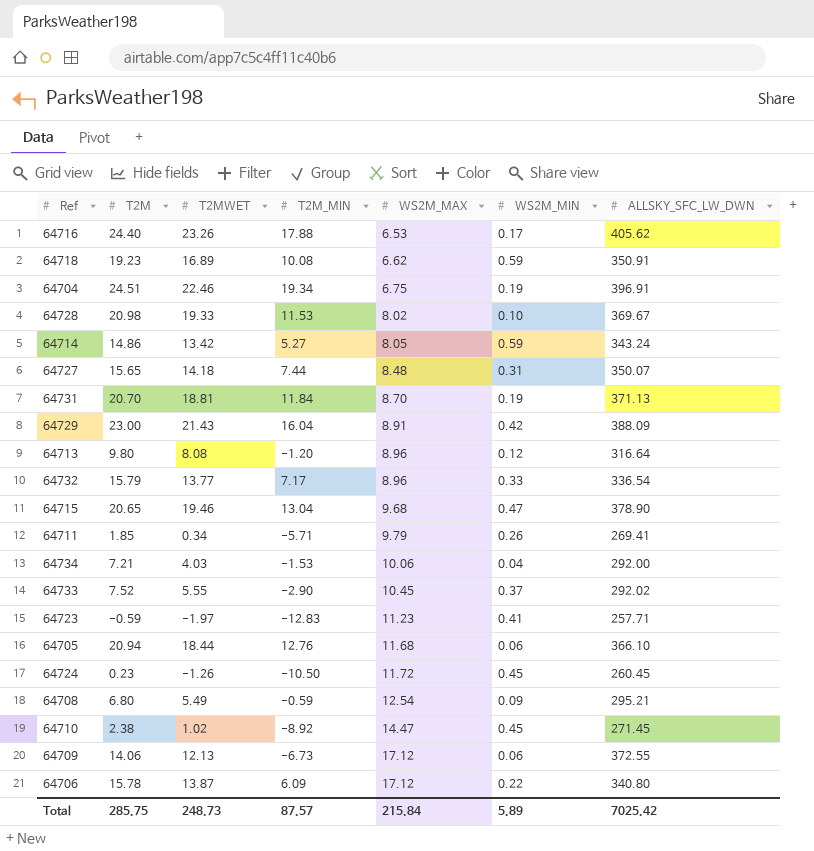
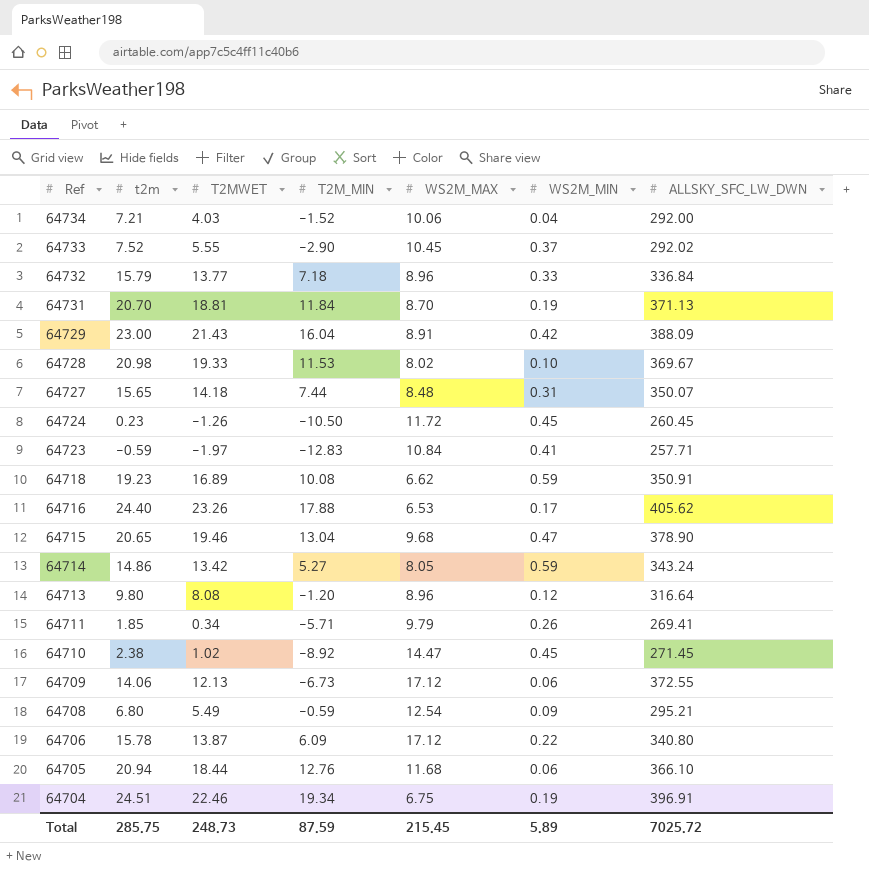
row order: WS2M_MAX ascending -> Ref descending
column name: T2M -> t2m
64734 | T2M_MIN: -1.53 -> -1.52
64732 | T2M_MIN: 7.17 -> 7.18
64732 | ALLSKY_SFC_LW_DWN: 336.54 -> 336.84
64723 | WS2M_MAX: 11.23 -> 10.84
Total | T2M_MIN: 87.57 -> 87.59
Total | WS2M_MAX: 215.84 -> 215.45
Total | ALLSKY_SFC_LW_DWN: 7025.42 -> 7025.72

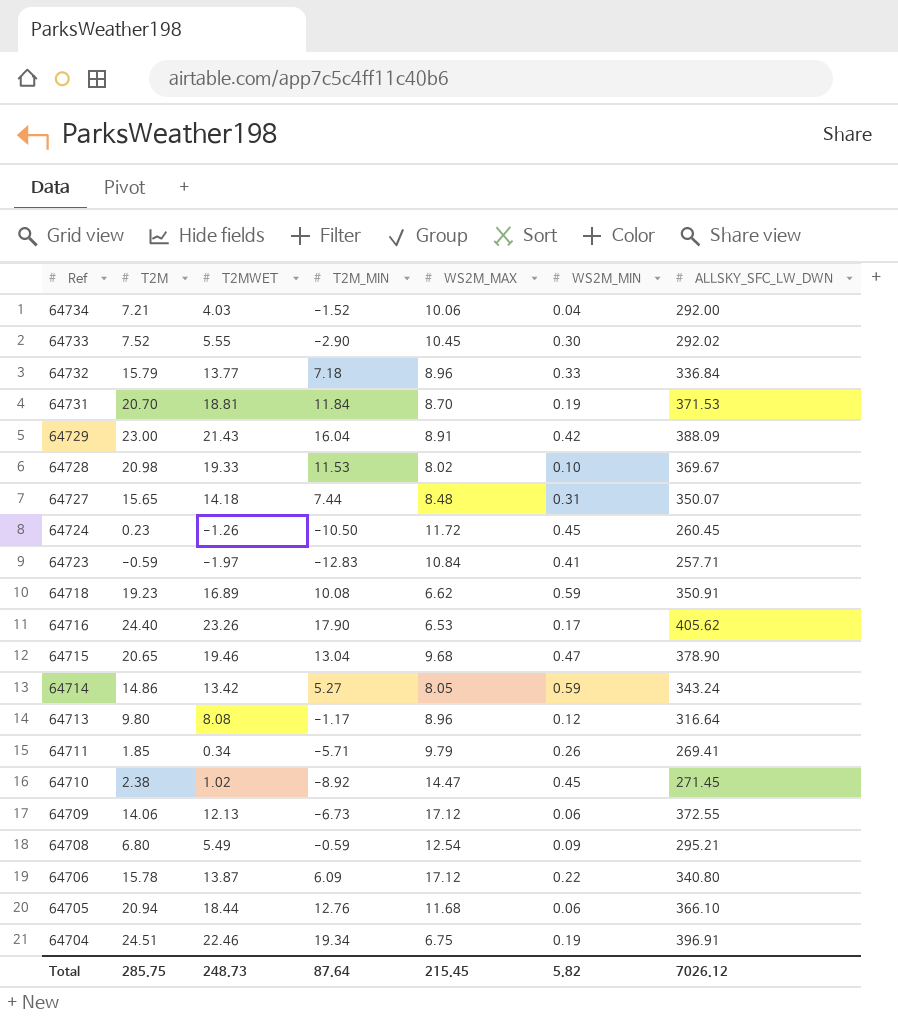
column name: t2m -> T2M
64733 | WS2M_MIN: 0.37 -> 0.30
64731 | ALLSKY_SFC_LW_DWN: 371.13 -> 371.53
64716 | T2M_MIN: 17.88 -> 17.90
64713 | T2M_MIN: -1.20 -> -1.17
Total | T2M_MIN: 87.59 -> 87.64
Total | WS2M_MIN: 5.89 -> 5.82
Total | ALLSKY_SFC_LW_DWN: 7025.72 -> 7026.12

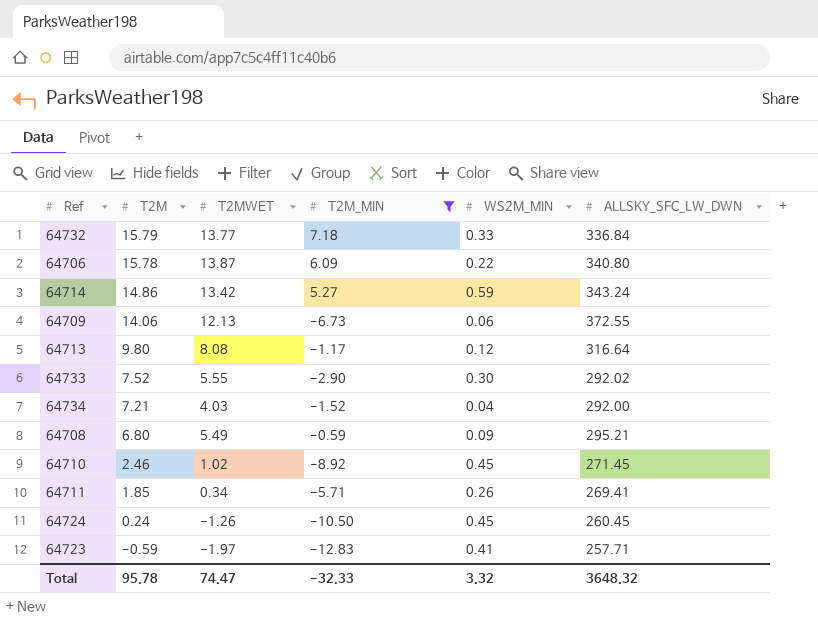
filter: none -> T2M_MIN <= 7.18
row order: Ref descending -> T2M descending
column WS2M_MAX | position: 5 -> none
64710 | T2M: 2.38 -> 2.46
64724 | T2M: 0.23 -> 0.24
Total | T2M: 285.75 -> 95.78
Total | T2MWET: 248.73 -> 74.47
Total | T2M_MIN: 87.64 -> -32.33
Total | WS2M_MIN: 5.82 -> 3.32
Total | ALLSKY_SFC_LW_DWN: 7026.12 -> 3648.32

